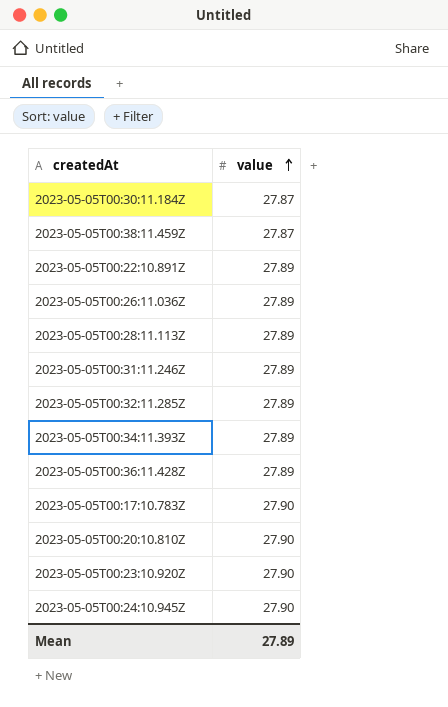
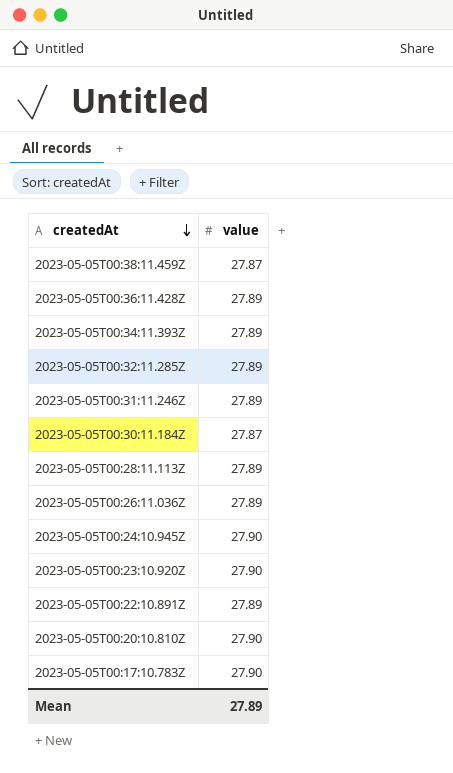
row order: value ascending -> createdAt descending

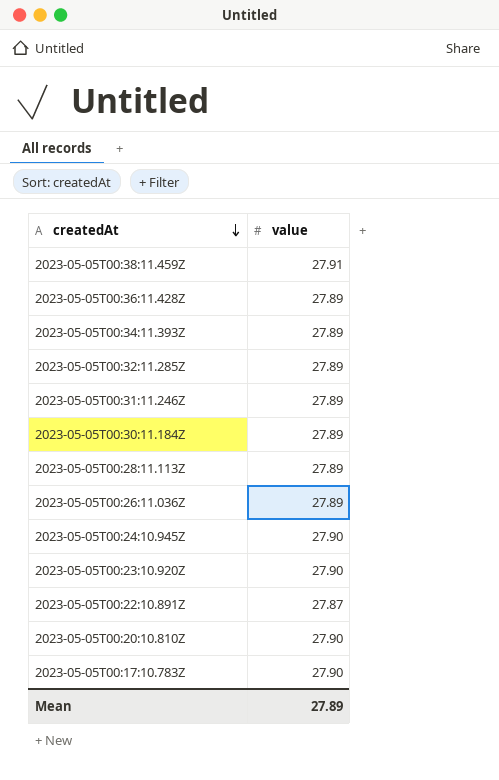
2023-05-05T00:38:11.459Z | value: 27.87 -> 27.91
2023-05-05T00:30:11.184Z | value: 27.87 -> 27.89
2023-05-05T00:22:10.891Z | value: 27.89 -> 27.87

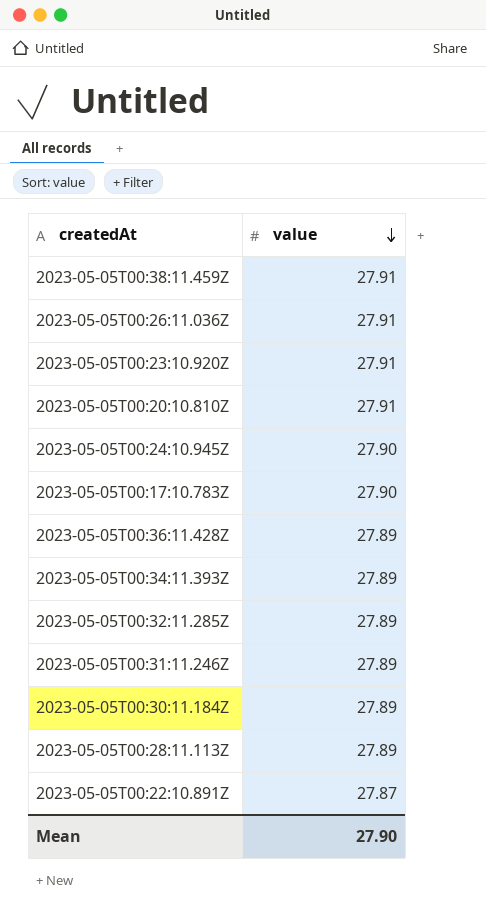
row order: createdAt descending -> value descending
2023-05-05T00:26:11.036Z | value: 27.89 -> 27.91
2023-05-05T00:23:10.920Z | value: 27.90 -> 27.91
2023-05-05T00:20:10.810Z | value: 27.90 -> 27.91
Mean | value: 27.89 -> 27.90

